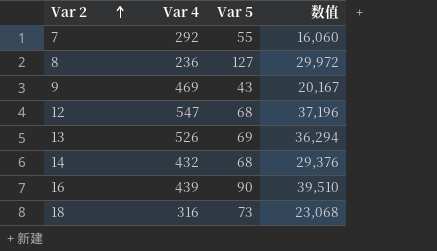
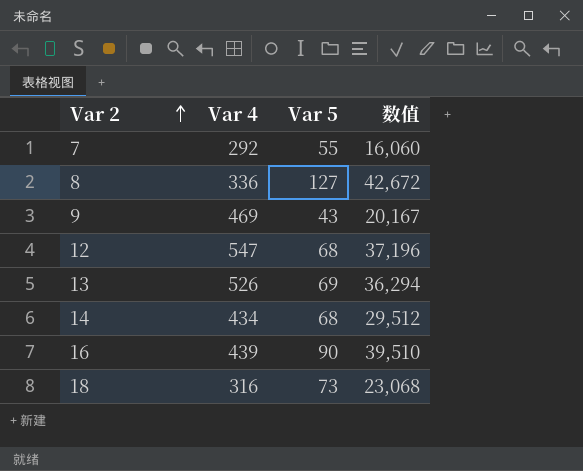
8 | Var 4: 236 -> 336
8 | 数值: 29,972 -> 42,672
14 | Var 4: 432 -> 434
14 | 数值: 29,376 -> 29,512

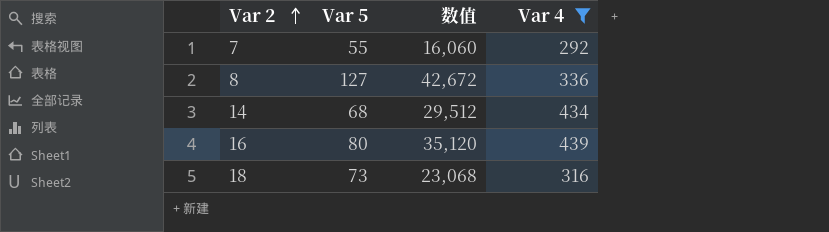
filter: none -> Var 4 <= 439
column Var 4 | position: 2 -> 4
16 | Var 5: 90 -> 80
16 | 数值: 39,510 -> 35,120

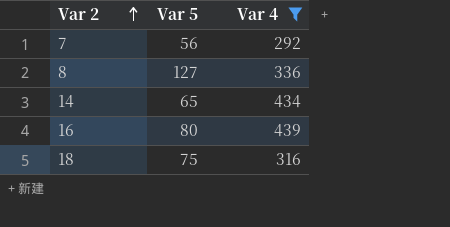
column 数值 | formula: [Var 5] * [Var 4] -> none
7 | Var 5: 55 -> 56
14 | Var 5: 68 -> 65
18 | Var 5: 73 -> 75

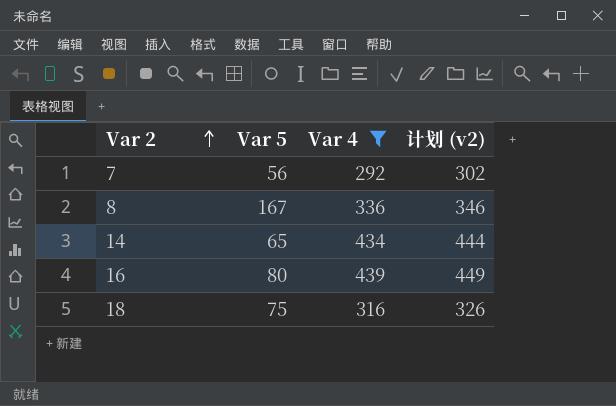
column 计划 (v2) | formula: none -> [Var 4] + 10
8 | Var 5: 127 -> 167

